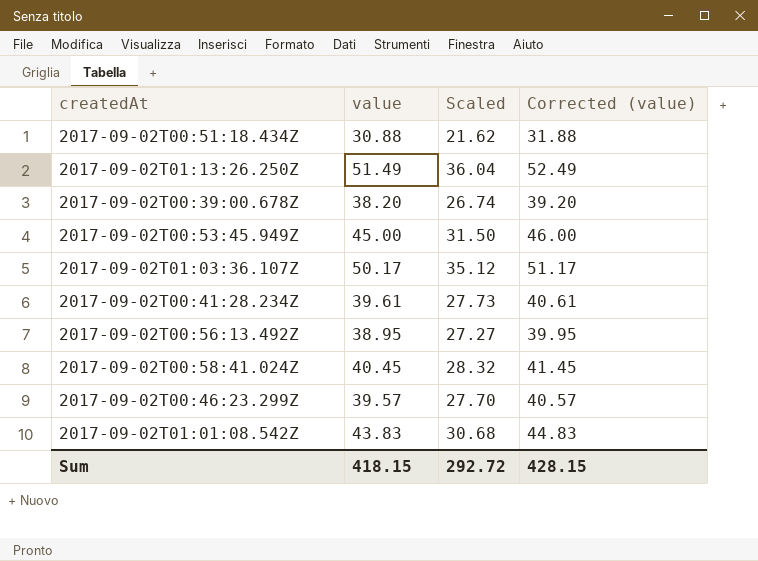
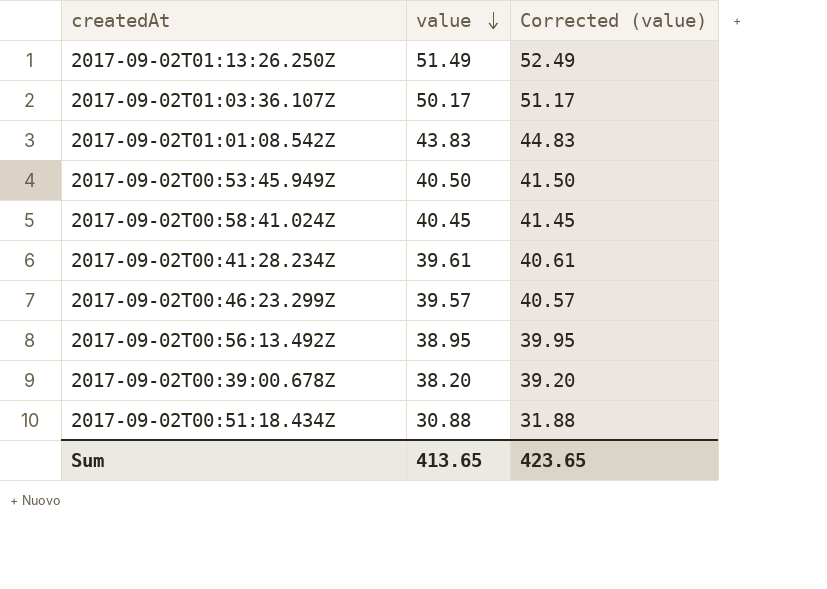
row order: none -> value descending
column Scaled | formula: [value] * 0.7 -> none
2017-09-02T00:53:45.949Z | value: 45.00 -> 40.50
2017-09-02T00:53:45.949Z | Corrected (value): 46.00 -> 41.50
Sum | value: 418.15 -> 413.65
Sum | Corrected (value): 428.15 -> 423.65

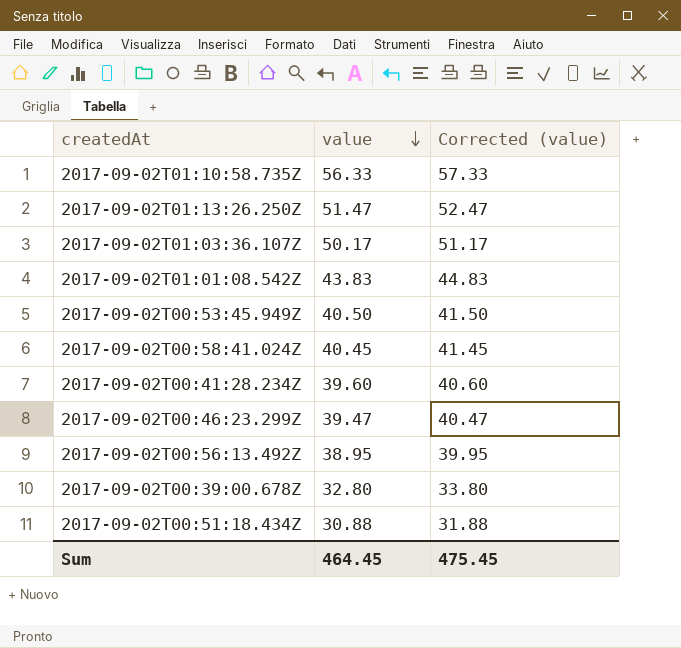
row 2017-09-02T01:10:58.735Z: none -> 56.33 | 57.33
2017-09-02T01:13:26.250Z | value: 51.49 -> 51.47
2017-09-02T01:13:26.250Z | Corrected (value): 52.49 -> 52.47
2017-09-02T00:41:28.234Z | value: 39.61 -> 39.60
2017-09-02T00:41:28.234Z | Corrected (value): 40.61 -> 40.60
2017-09-02T00:46:23.299Z | value: 39.57 -> 39.47
2017-09-02T00:46:23.299Z | Corrected (value): 40.57 -> 40.47
2017-09-02T00:39:00.678Z | value: 38.20 -> 32.80
2017-09-02T00:39:00.678Z | Corrected (value): 39.20 -> 33.80
Sum | value: 413.65 -> 464.45
Sum | Corrected (value): 423.65 -> 475.45

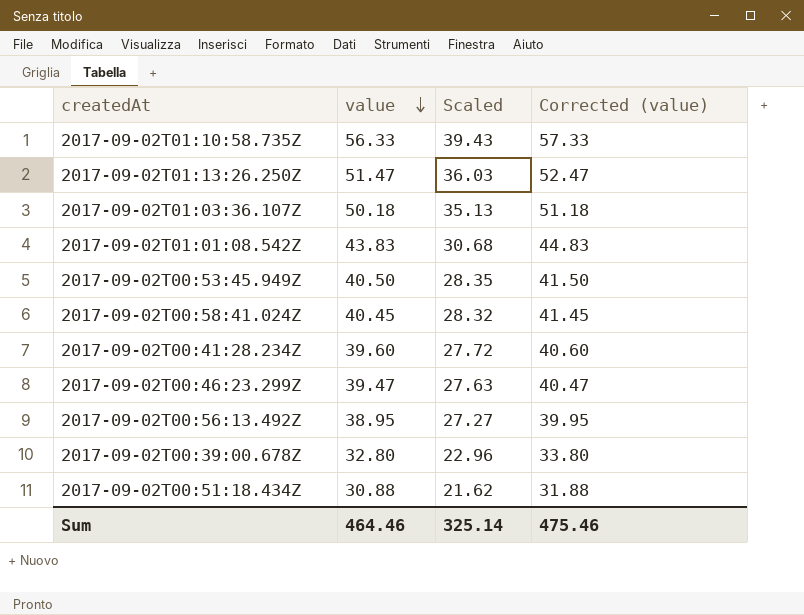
column Scaled | formula: none -> [value] * 0.7
2017-09-02T01:03:36.107Z | value: 50.17 -> 50.18
2017-09-02T01:03:36.107Z | Corrected (value): 51.17 -> 51.18
Sum | value: 464.45 -> 464.46
Sum | Corrected (value): 475.45 -> 475.46

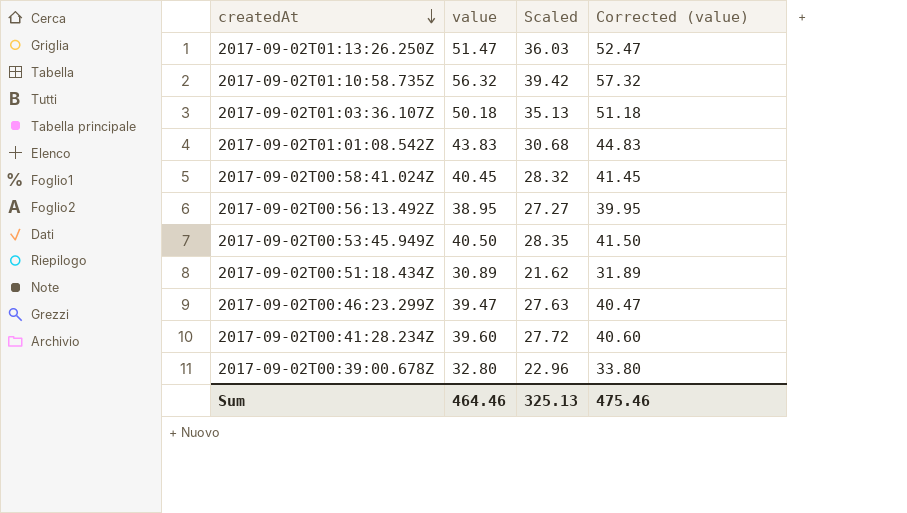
row order: value descending -> createdAt descending
2017-09-02T01:10:58.735Z | value: 56.33 -> 56.32
2017-09-02T01:10:58.735Z | Scaled: 39.43 -> 39.42
2017-09-02T01:10:58.735Z | Corrected (value): 57.33 -> 57.32
2017-09-02T00:51:18.434Z | value: 30.88 -> 30.89
2017-09-02T00:51:18.434Z | Corrected (value): 31.88 -> 31.89
Sum | Scaled: 325.14 -> 325.13

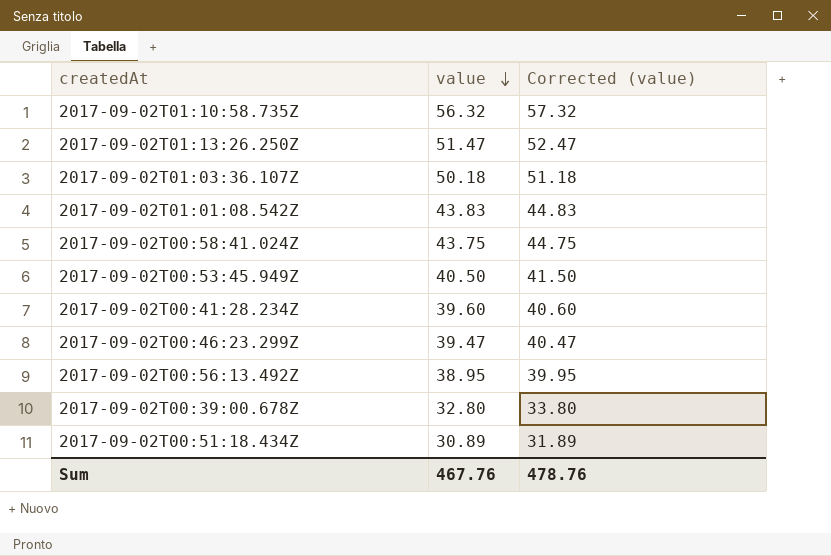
row order: createdAt descending -> value descending
column Scaled | formula: [value] * 0.7 -> none
2017-09-02T00:58:41.024Z | value: 40.45 -> 43.75
2017-09-02T00:58:41.024Z | Corrected (value): 41.45 -> 44.75
Sum | value: 464.46 -> 467.76
Sum | Corrected (value): 475.46 -> 478.76

